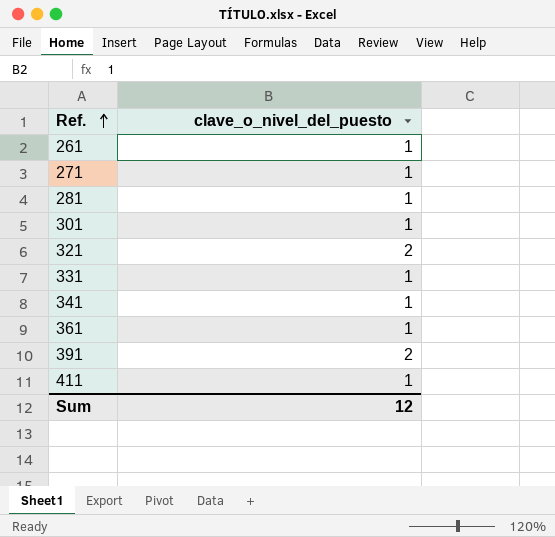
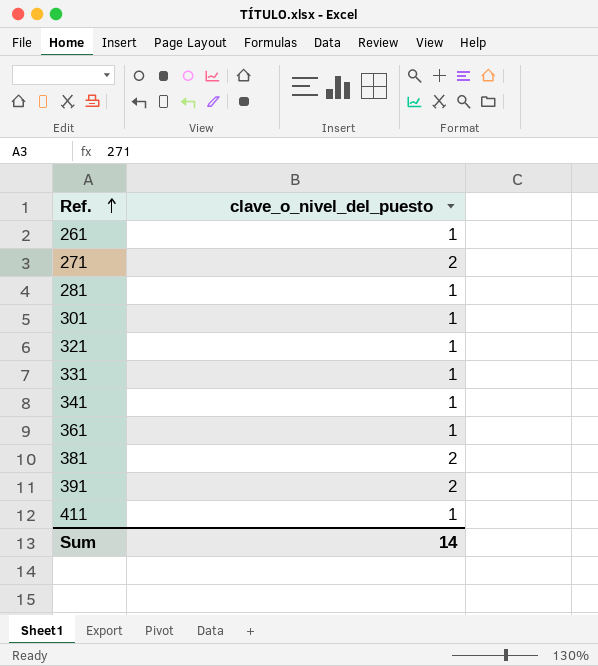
271 | clave_o_nivel_del_puesto: 1 -> 2
321 | clave_o_nivel_del_puesto: 2 -> 1
row 381: none -> 2
Sum | clave_o_nivel_del_puesto: 12 -> 14

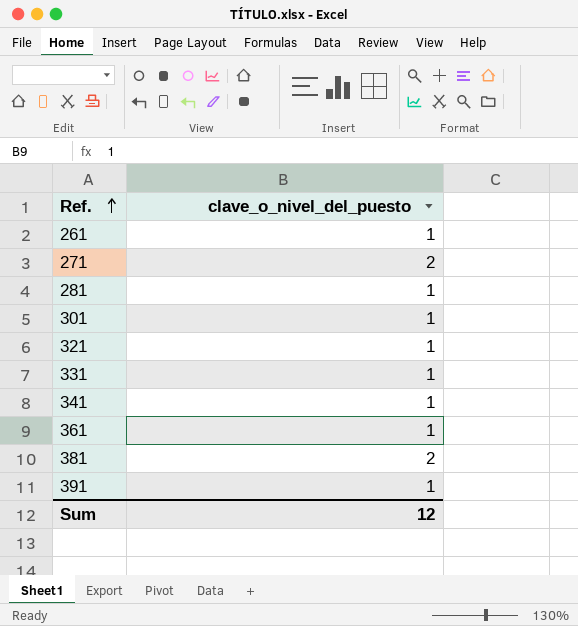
row 411: 1 -> none
391 | clave_o_nivel_del_puesto: 2 -> 1
Sum | clave_o_nivel_del_puesto: 14 -> 12

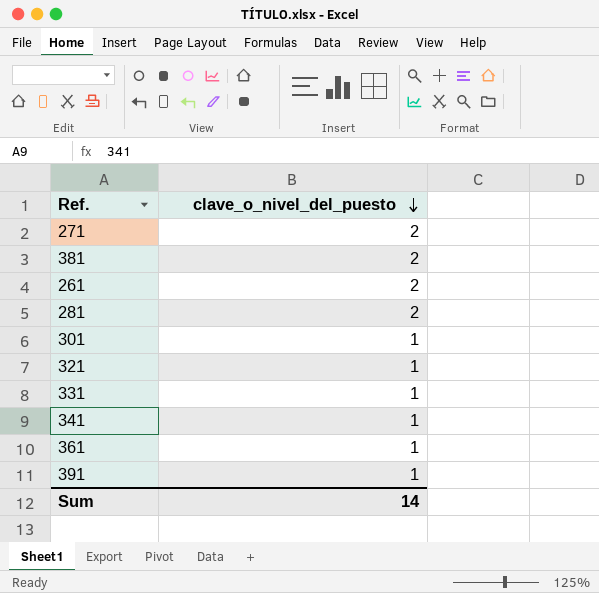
row order: Ref. ascending -> clave_o_nivel_del_puesto descending
261 | clave_o_nivel_del_puesto: 1 -> 2
281 | clave_o_nivel_del_puesto: 1 -> 2
Sum | clave_o_nivel_del_puesto: 12 -> 14

